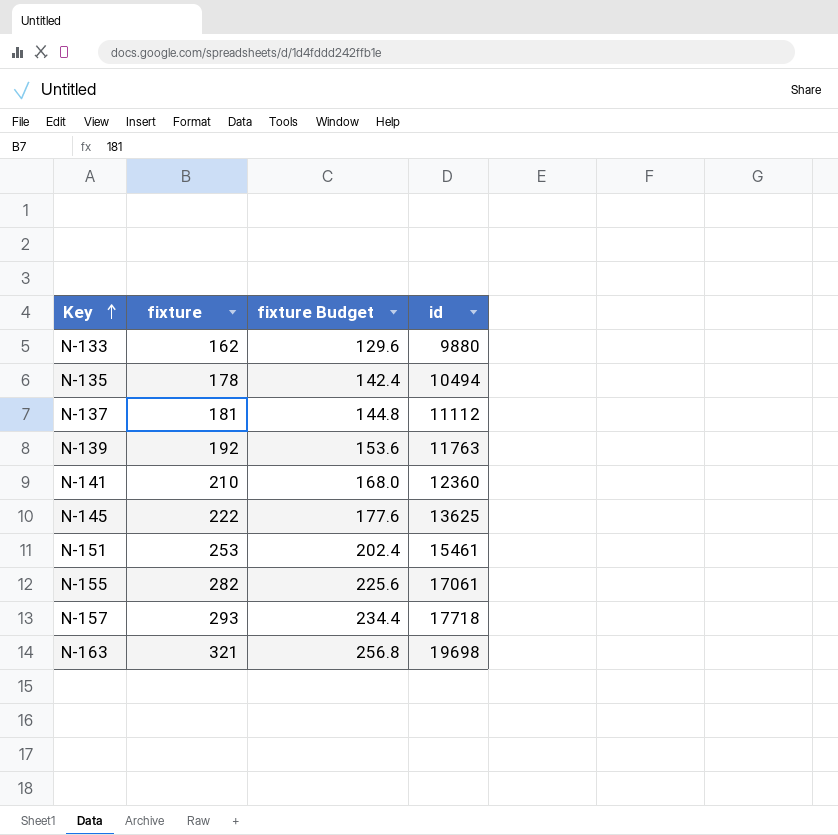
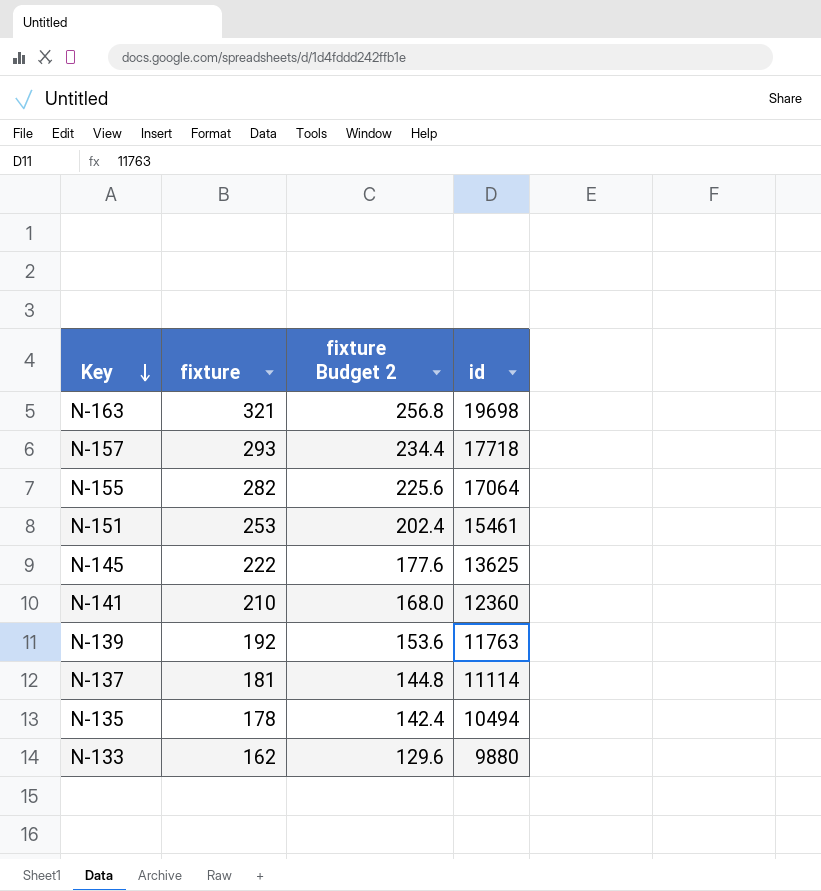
row order: Key ascending -> Key descending
column name: fixture Budget -> fixture Budget 2
N-155 | id: 17061 -> 17064
N-137 | id: 11112 -> 11114

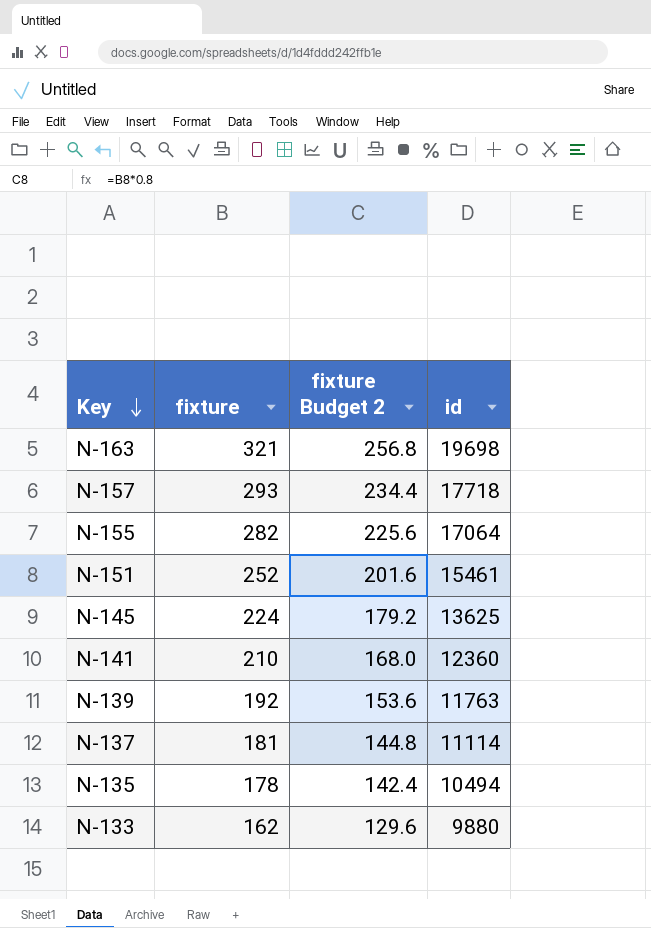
N-151 | fixture: 253 -> 252
N-151 | fixture Budget 2: 202.4 -> 201.6
N-145 | fixture: 222 -> 224
N-145 | fixture Budget 2: 177.6 -> 179.2

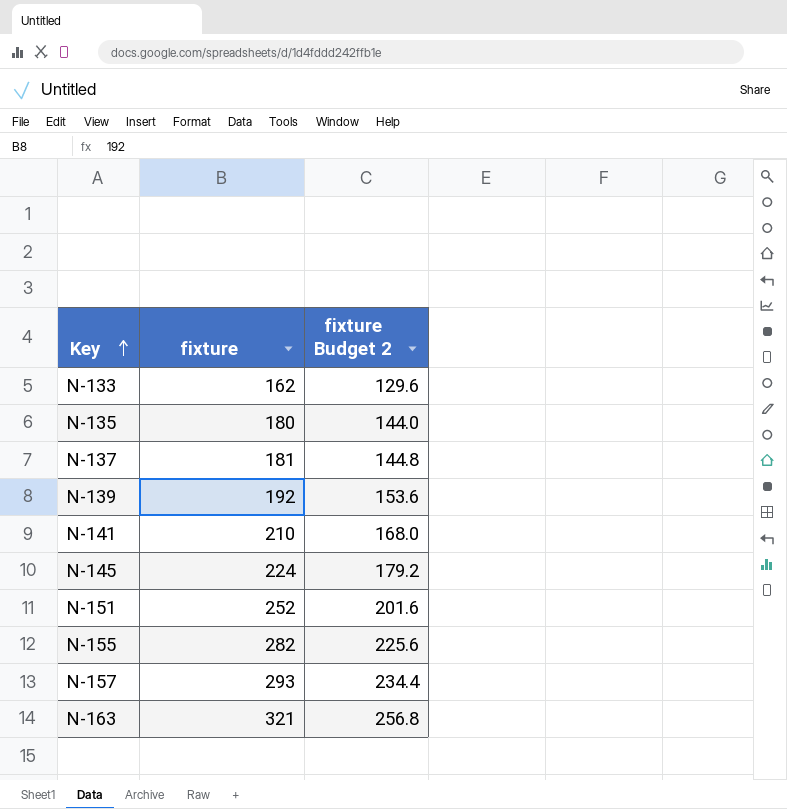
row order: Key descending -> Key ascending
column id | position: 4 -> none
N-135 | fixture: 178 -> 180
N-135 | fixture Budget 2: 142.4 -> 144.0

